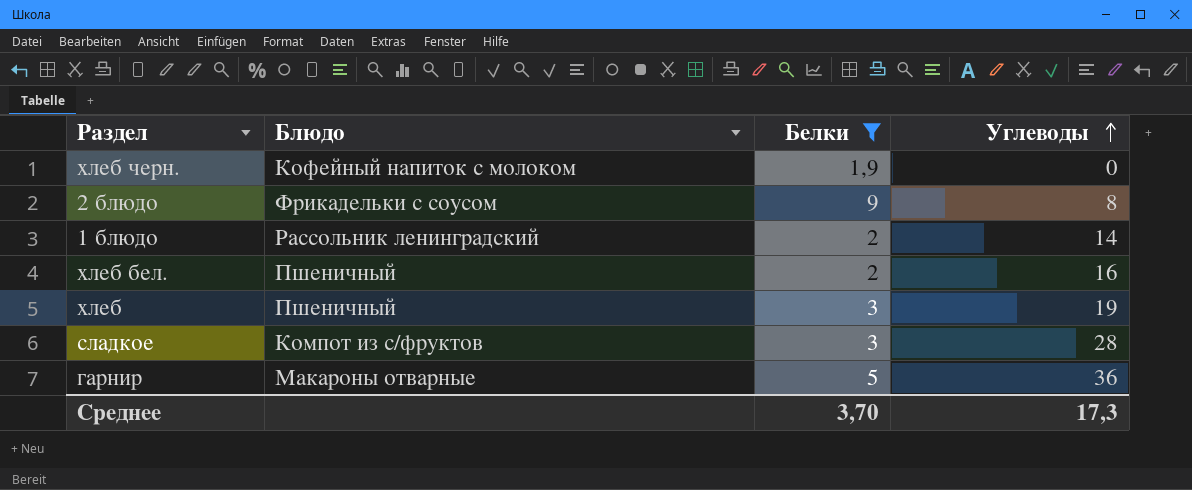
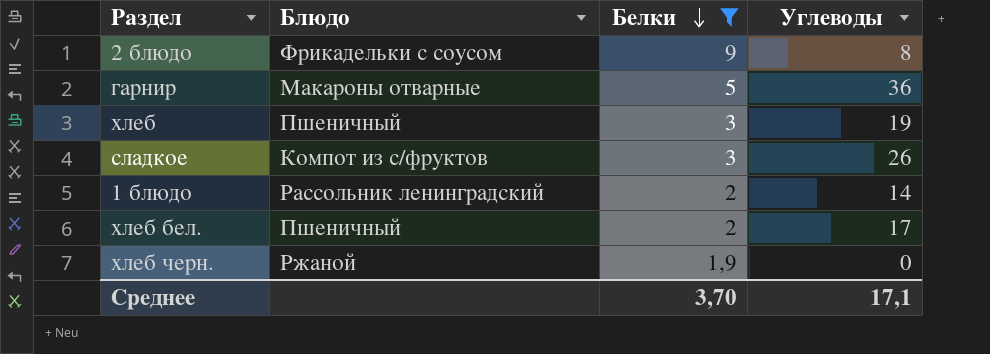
row order: Углеводы ascending -> Белки descending
сладкое | Углеводы: 28 -> 26
хлеб бел. | Углеводы: 16 -> 17
хлеб черн. | Блюдо: Кофейный напиток с молоком -> Ржаной
Среднее | Углеводы: 17,3 -> 17,1

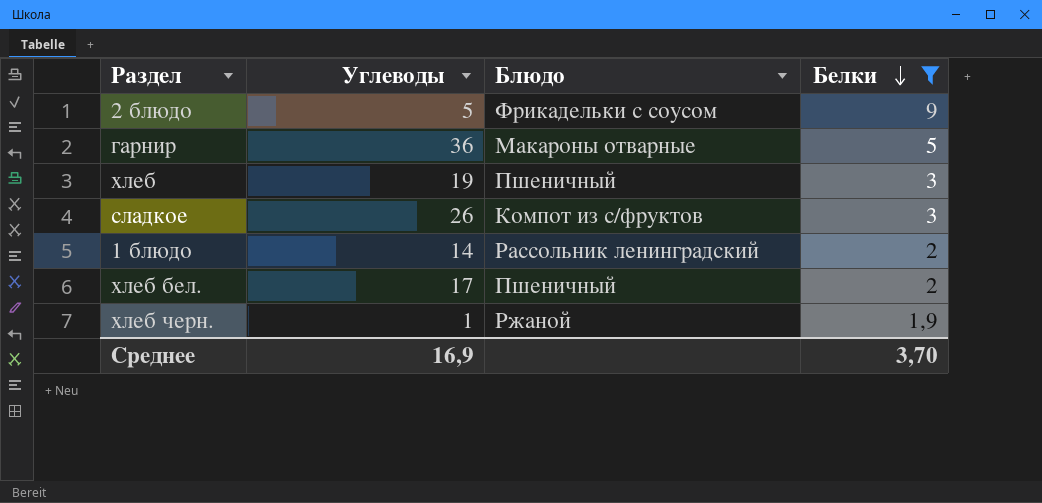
column Углеводы | position: 4 -> 2
2 блюдо | Углеводы: 8 -> 5
хлеб черн. | Углеводы: 0 -> 1
Среднее | Углеводы: 17,1 -> 16,9

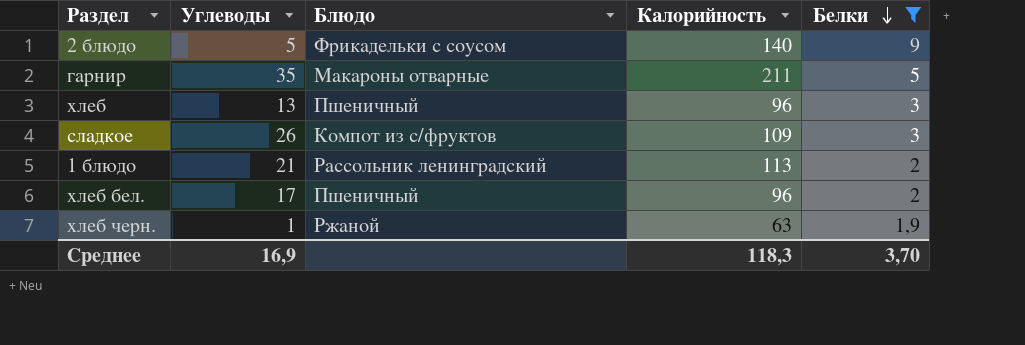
column Калорийность | position: none -> 4
гарнир | Углеводы: 36 -> 35
хлеб | Углеводы: 19 -> 13
1 блюдо | Углеводы: 14 -> 21

